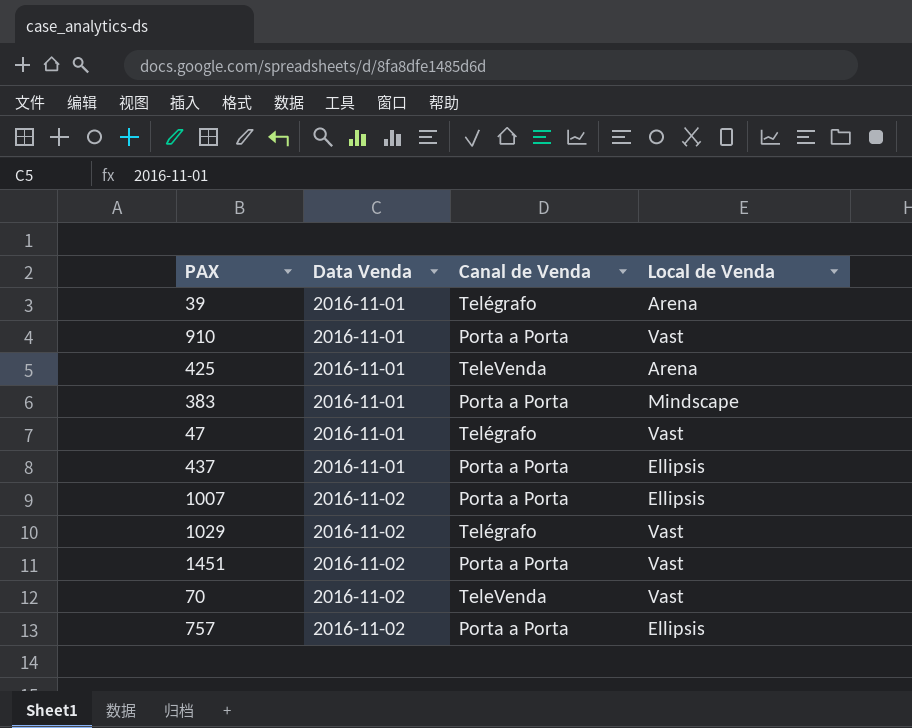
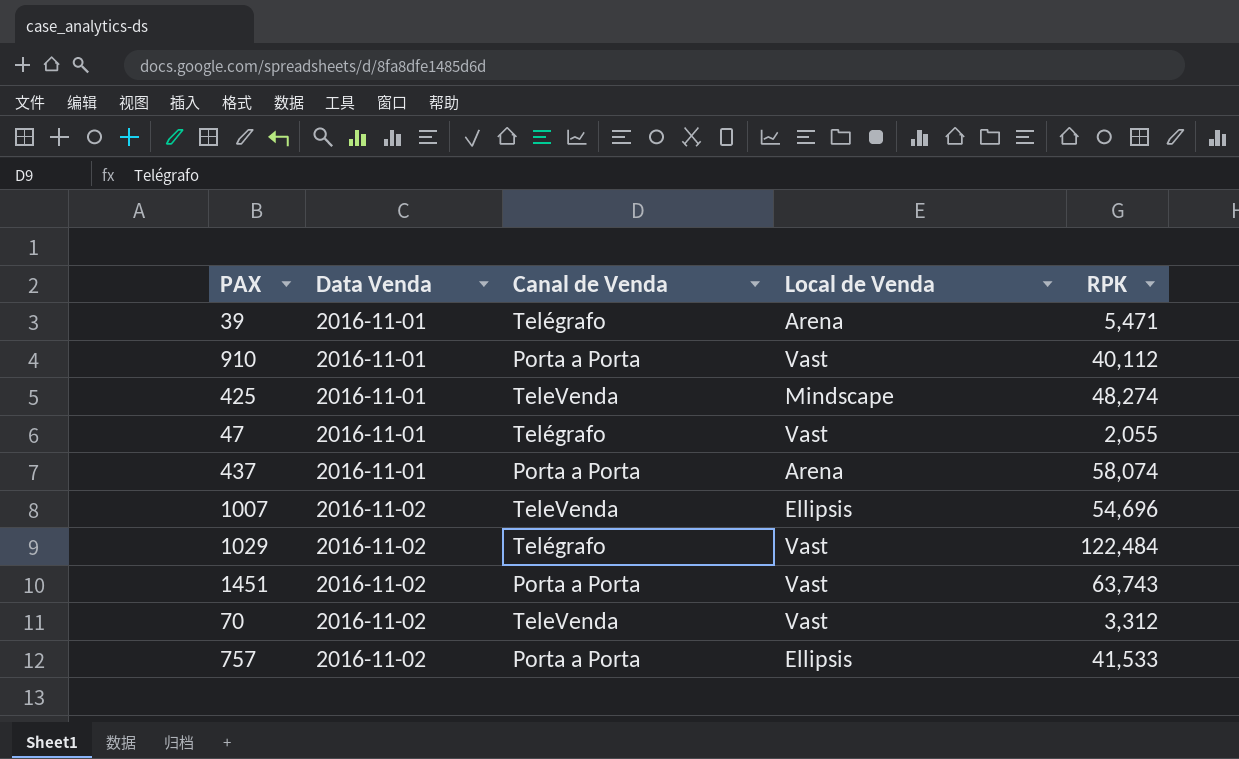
column RPK | position: none -> 5
row 383: 2016-11-01 | Porta a Porta | Mindscape -> none
425 | Local de Venda: Arena -> Mindscape
437 | Local de Venda: Ellipsis -> Arena
1007 | Canal de Venda: Porta a Porta -> TeleVenda

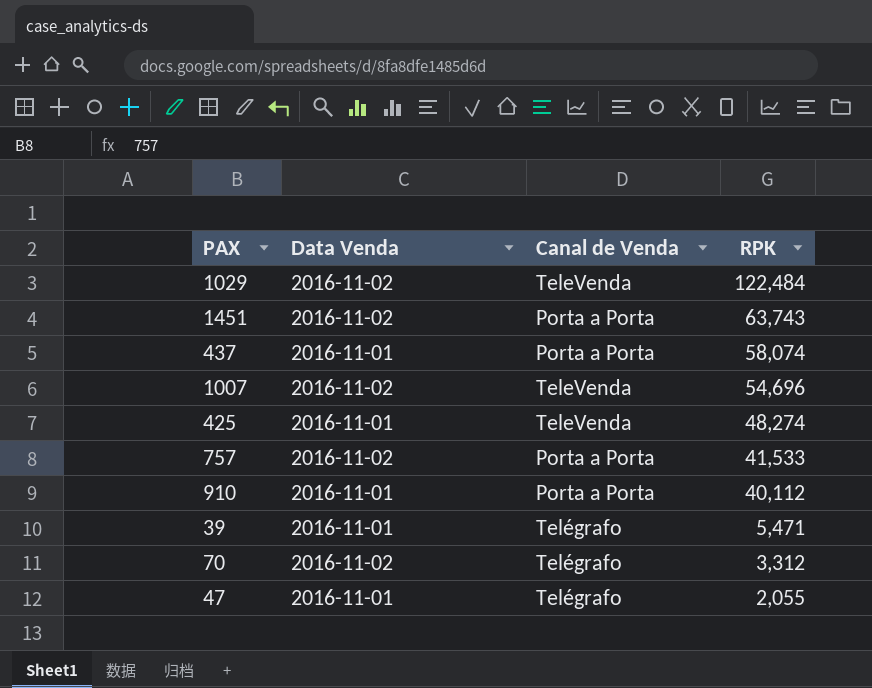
row order: Data Venda ascending -> RPK descending
column Local de Venda | position: 4 -> none
1029 | Canal de Venda: Telégrafo -> TeleVenda
70 | Canal de Venda: TeleVenda -> Telégrafo

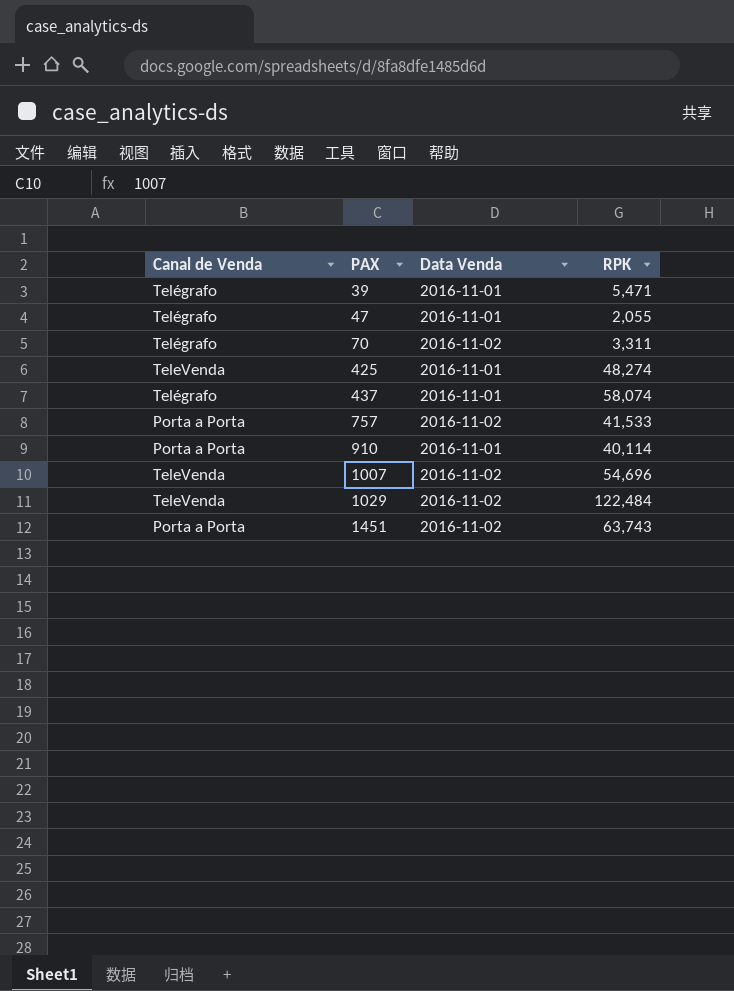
row order: RPK descending -> PAX ascending
column Canal de Venda | position: 3 -> 1
70 | RPK: 3,312 -> 3,311
437 | Canal de Venda: Porta a Porta -> Telégrafo
910 | RPK: 40,112 -> 40,114

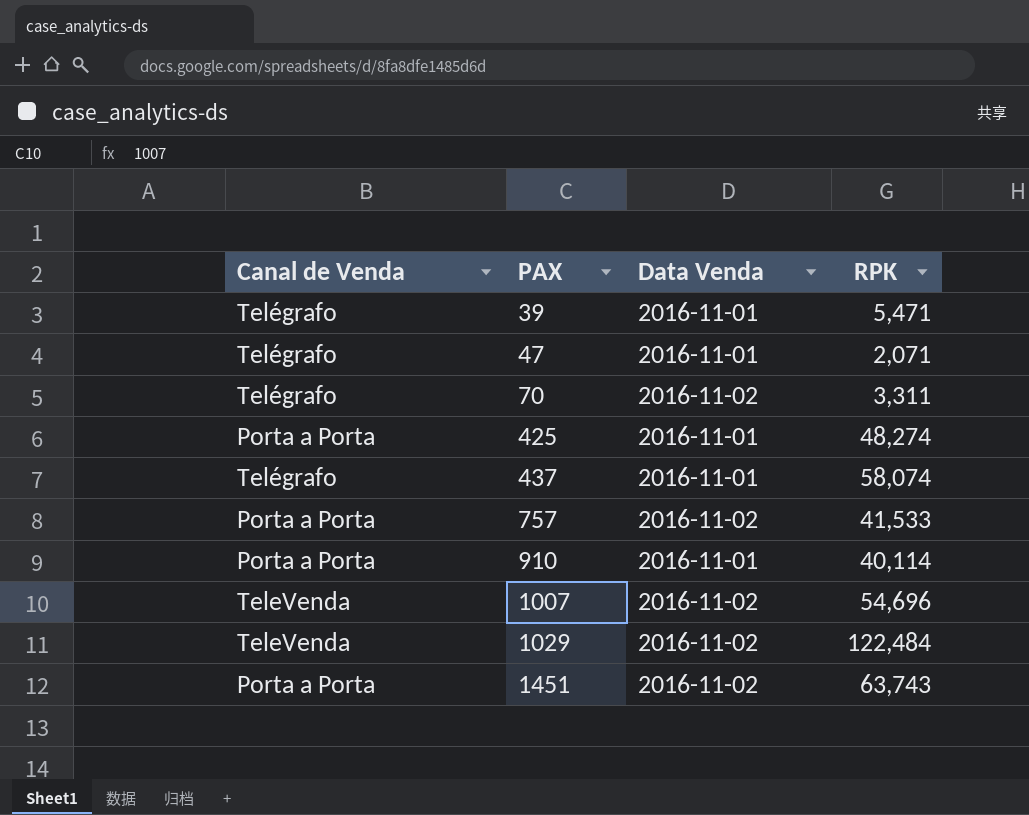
47 | RPK: 2,055 -> 2,071
425 | Canal de Venda: TeleVenda -> Porta a Porta

